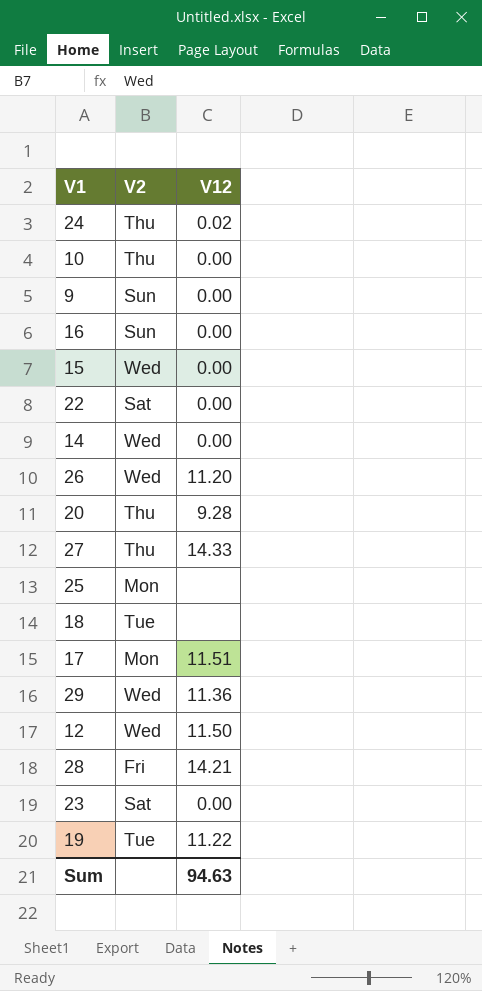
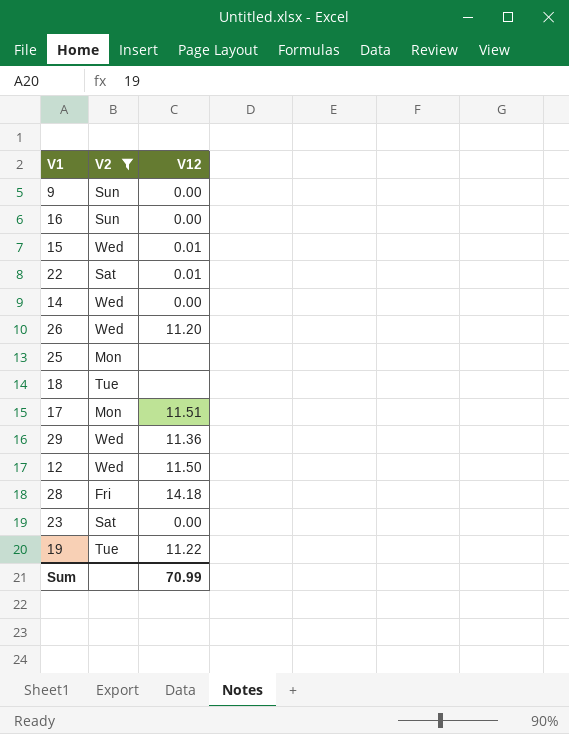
filter: none -> V2 != Thu
15 | V12: 0.00 -> 0.01
22 | V12: 0.00 -> 0.01
28 | V12: 14.21 -> 14.18
Sum | V12: 94.63 -> 70.99

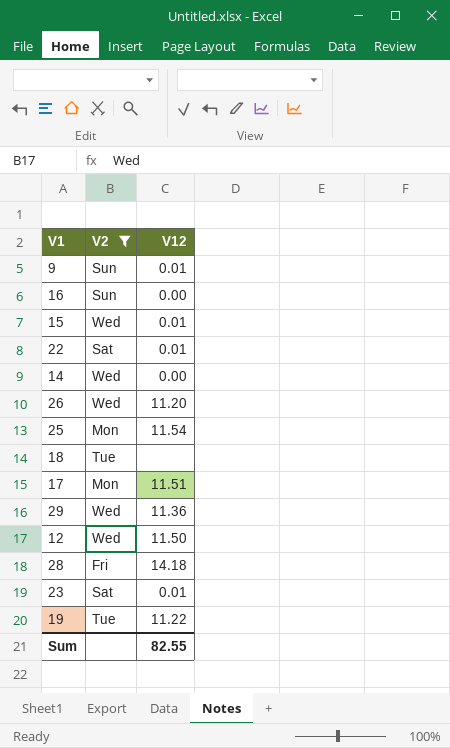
9 | V12: 0.00 -> 0.01
25 | V12: none -> 11.54
23 | V12: 0.00 -> 0.01
Sum | V12: 70.99 -> 82.55

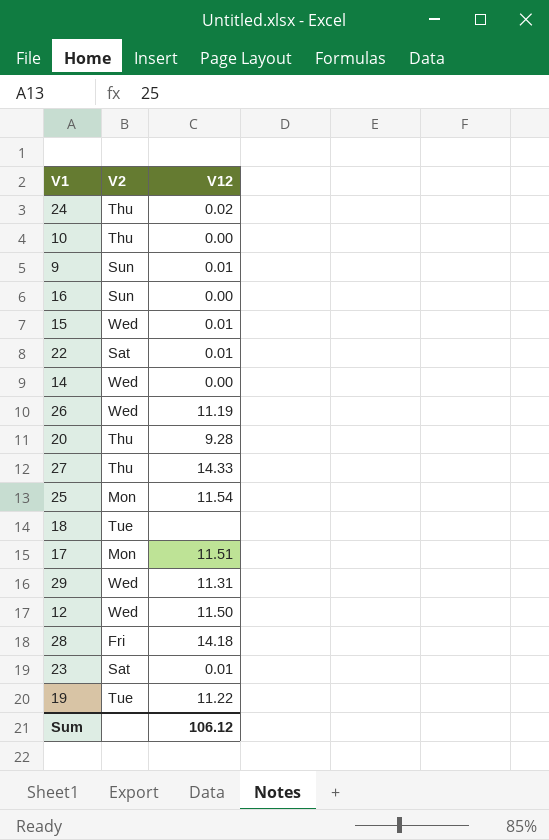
filter: V2 != Thu -> none
26 | V12: 11.20 -> 11.19
29 | V12: 11.36 -> 11.31
Sum | V12: 82.55 -> 106.12

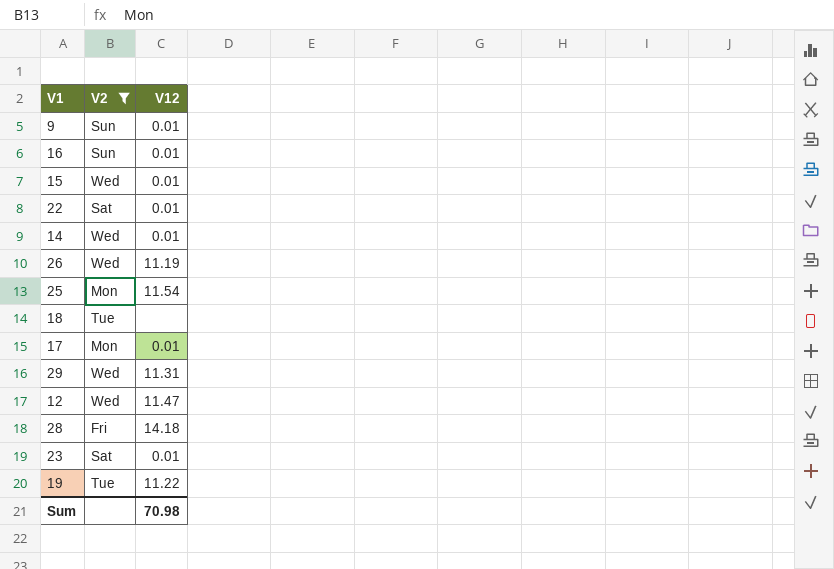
filter: none -> V2 != Thu
16 | V12: 0.00 -> 0.01
14 | V12: 0.00 -> 0.01
17 | V12: 11.51 -> 0.01
12 | V12: 11.50 -> 11.47
Sum | V12: 106.12 -> 70.98

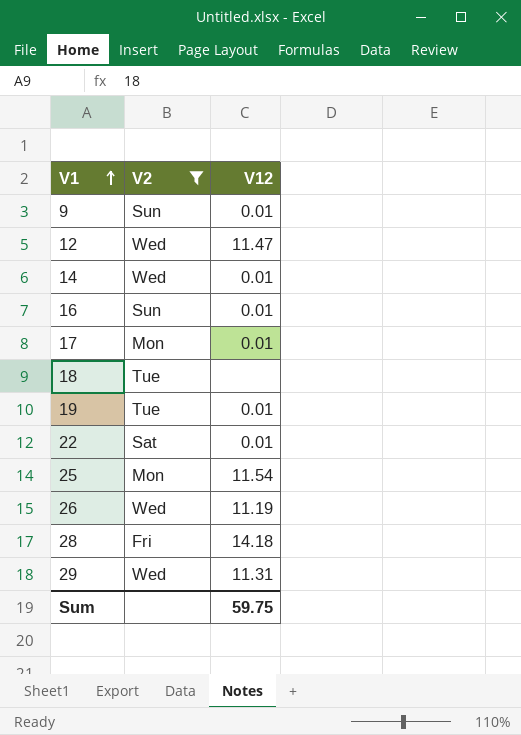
row order: none -> V1 ascending
row 15: Wed | 0.01 -> none
row 23: Sat | 0.01 -> none
19 | V12: 11.22 -> 0.01
Sum | V12: 70.98 -> 59.75

